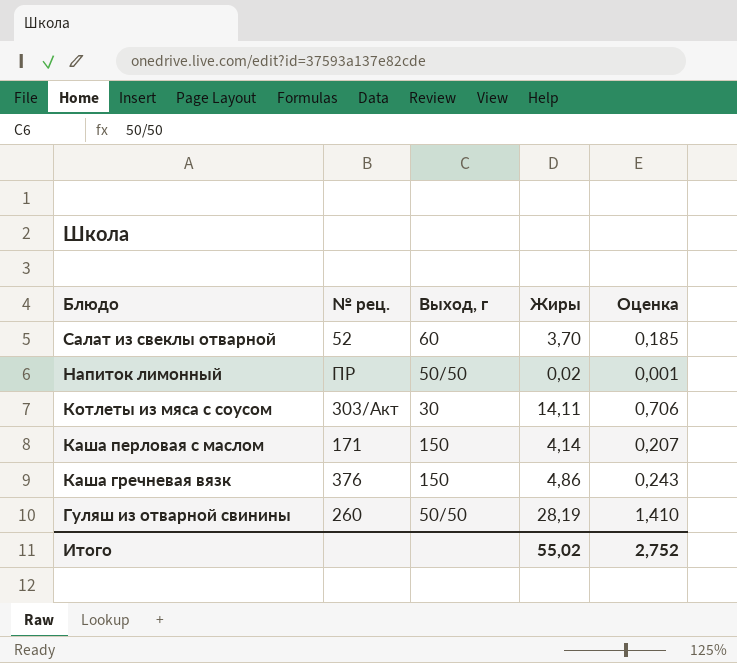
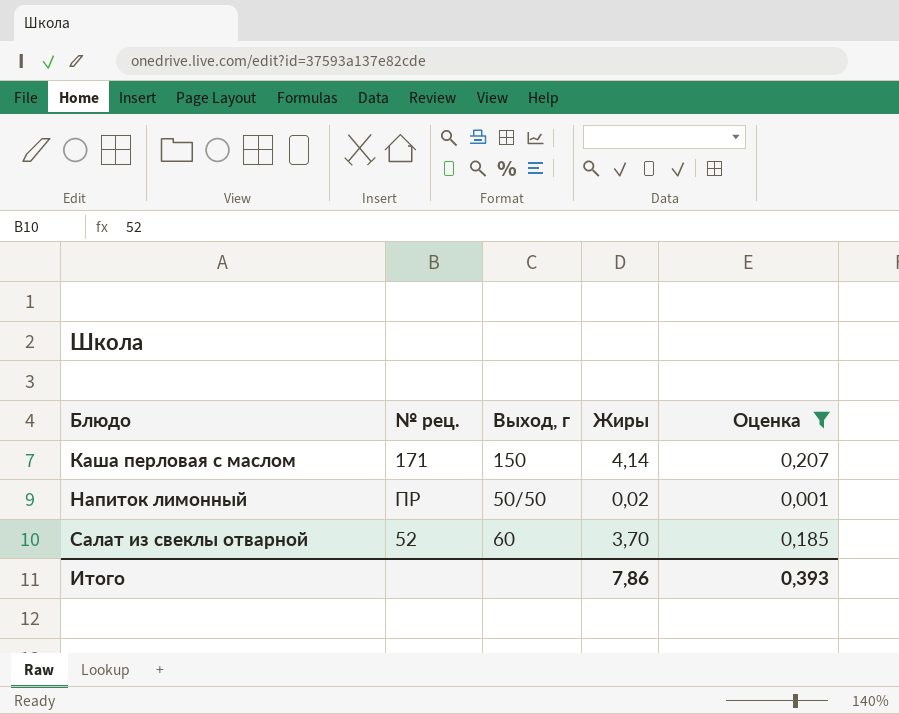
filter: none -> Оценка <= 0,207
row order: Блюдо descending -> Блюдо ascending
Итого | Жиры: 55,02 -> 7,86
Итого | Оценка: 2,752 -> 0,393

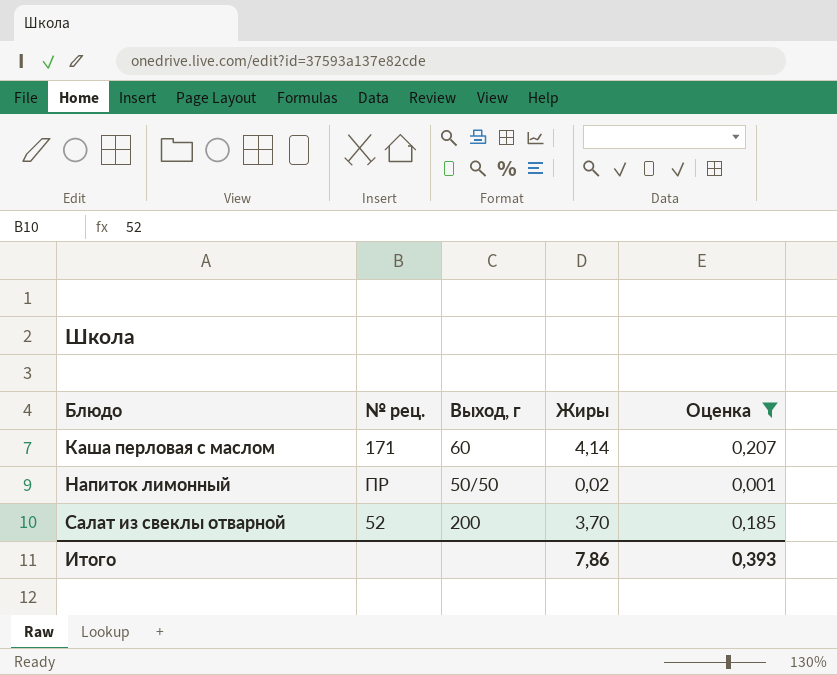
Каша перловая с маслом | Выход, г: 150 -> 60
Салат из свеклы отварной | Выход, г: 60 -> 200

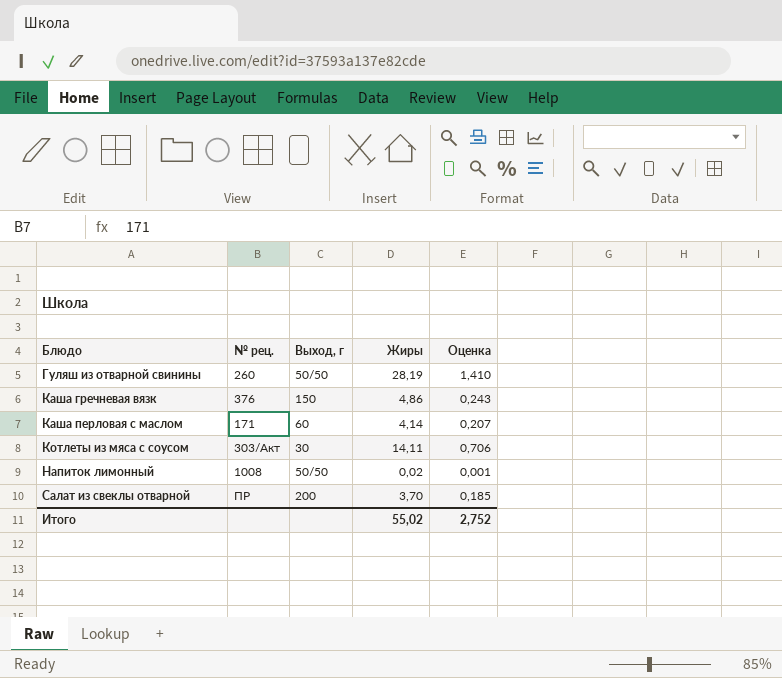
filter: Оценка <= 0,207 -> none
Напиток лимонный | № рец.: ПР -> 1008
Салат из свеклы отварной | № рец.: 52 -> ПР
Итого | Жиры: 7,86 -> 55,02
Итого | Оценка: 0,393 -> 2,752

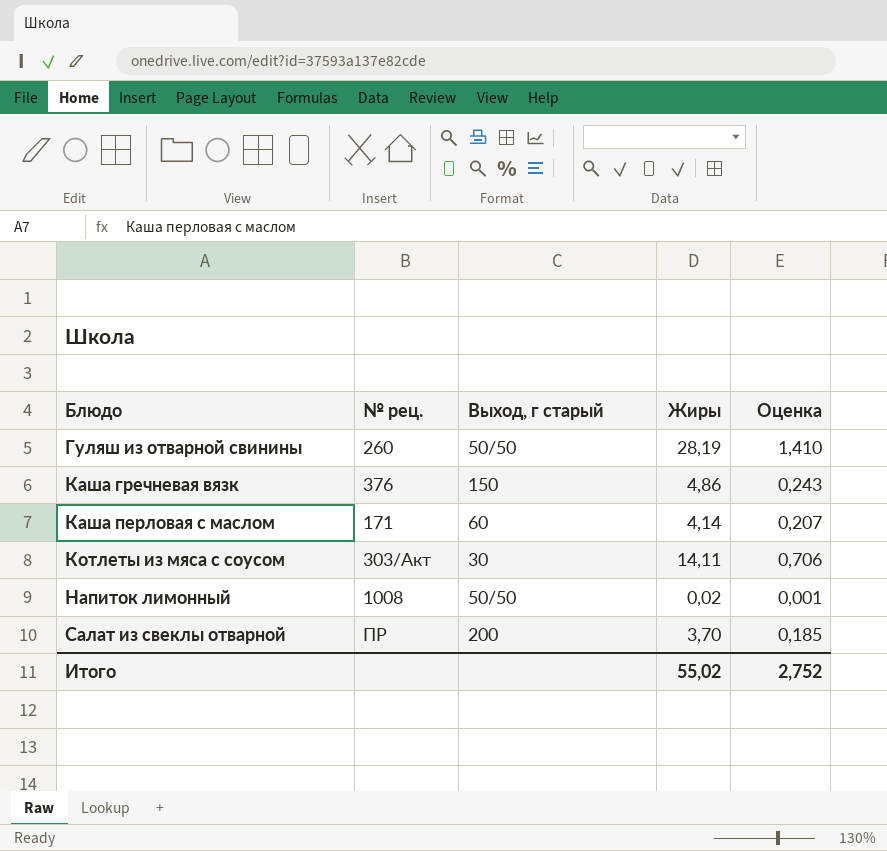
column name: Выход, г -> Выход, г старый

